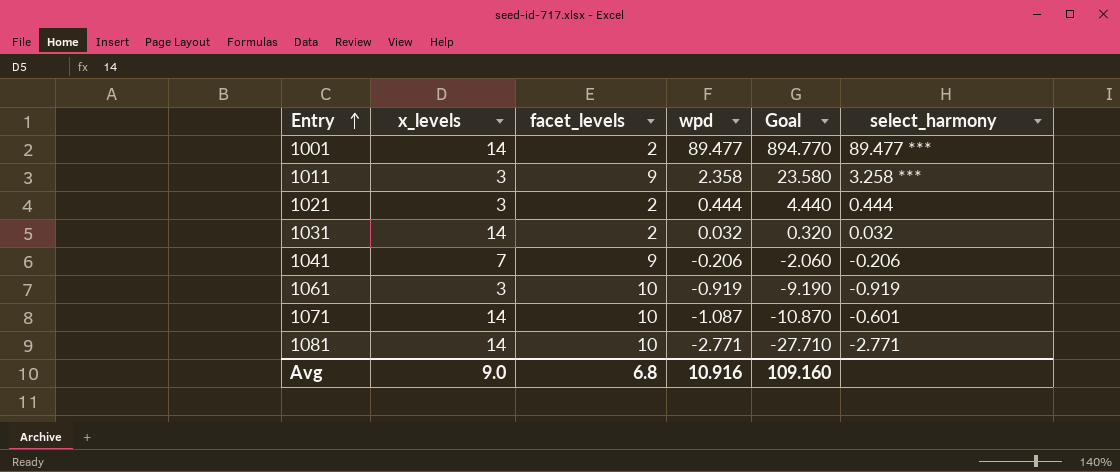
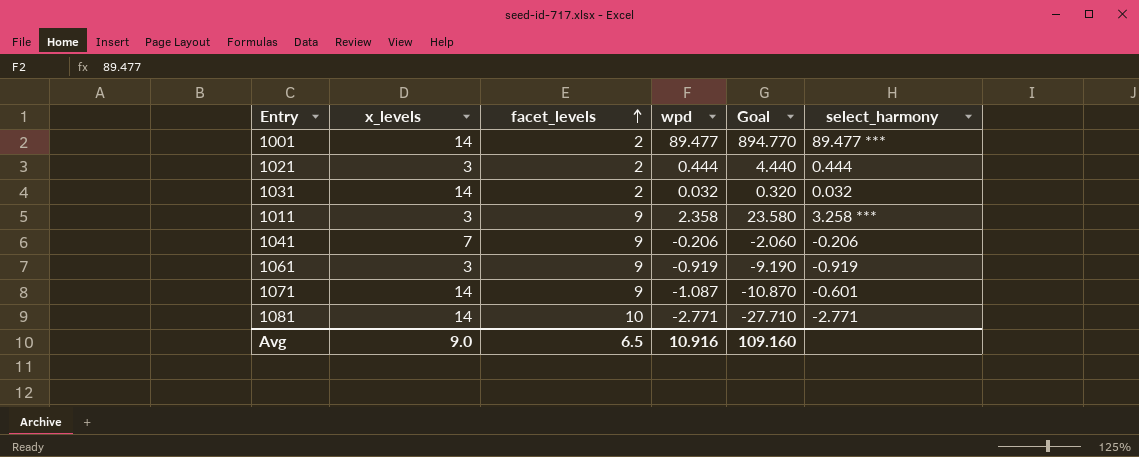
row order: Entry ascending -> facet_levels ascending
1061 | facet_levels: 10 -> 9
1071 | facet_levels: 10 -> 9
Avg | facet_levels: 6.8 -> 6.5

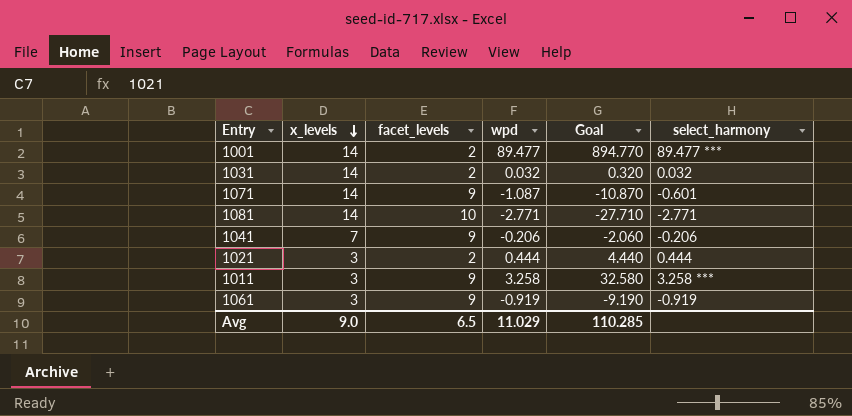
row order: facet_levels ascending -> x_levels descending
1011 | wpd: 2.358 -> 3.258
1011 | Goal: 23.580 -> 32.580
Avg | wpd: 10.916 -> 11.029
Avg | Goal: 109.160 -> 110.285

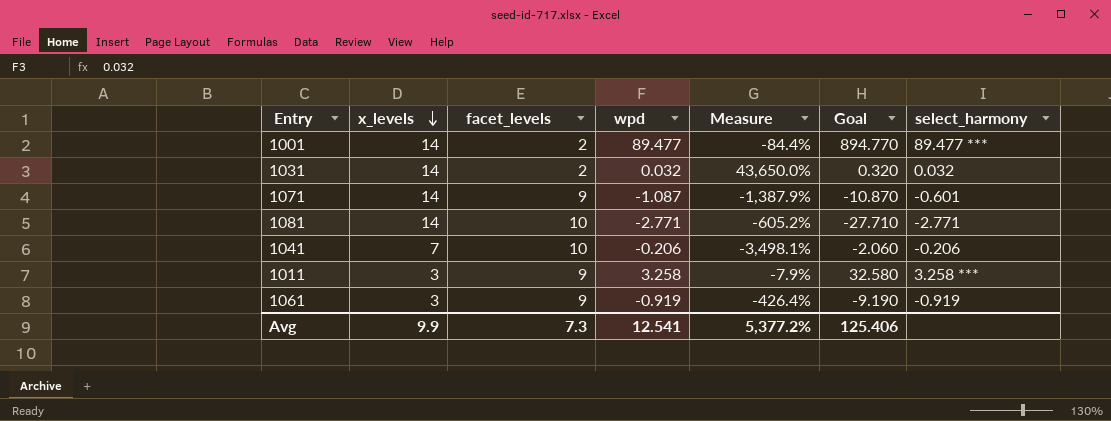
column Measure | formula: none -> ([x_levels] - [wpd]) / [wpd]
row 1021: 3 | 2 | 0.444 | 4.440 | 0.444 -> none
1041 | facet_levels: 9 -> 10
Avg | x_levels: 9.0 -> 9.9
Avg | facet_levels: 6.5 -> 7.3
Avg | wpd: 11.029 -> 12.541
Avg | Goal: 110.285 -> 125.406

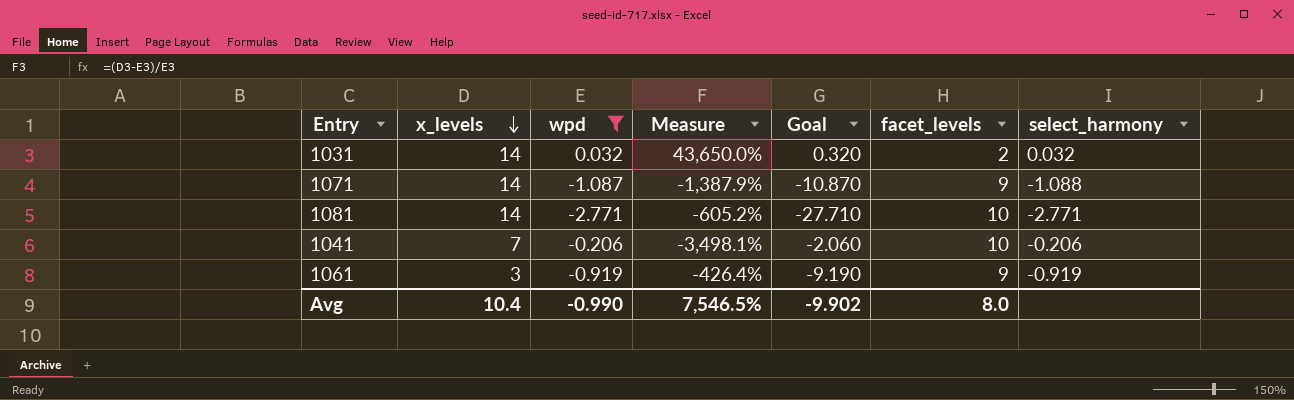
filter: none -> wpd <= 0.032
column facet_levels | position: 3 -> 6
1071 | select_harmony: -0.601 -> -1.088
Avg | x_levels: 9.9 -> 10.4
Avg | wpd: 12.541 -> -0.990
Avg | Measure: 5,377.2% -> 7,546.5%
Avg | Goal: 125.406 -> -9.902
Avg | facet_levels: 7.3 -> 8.0

